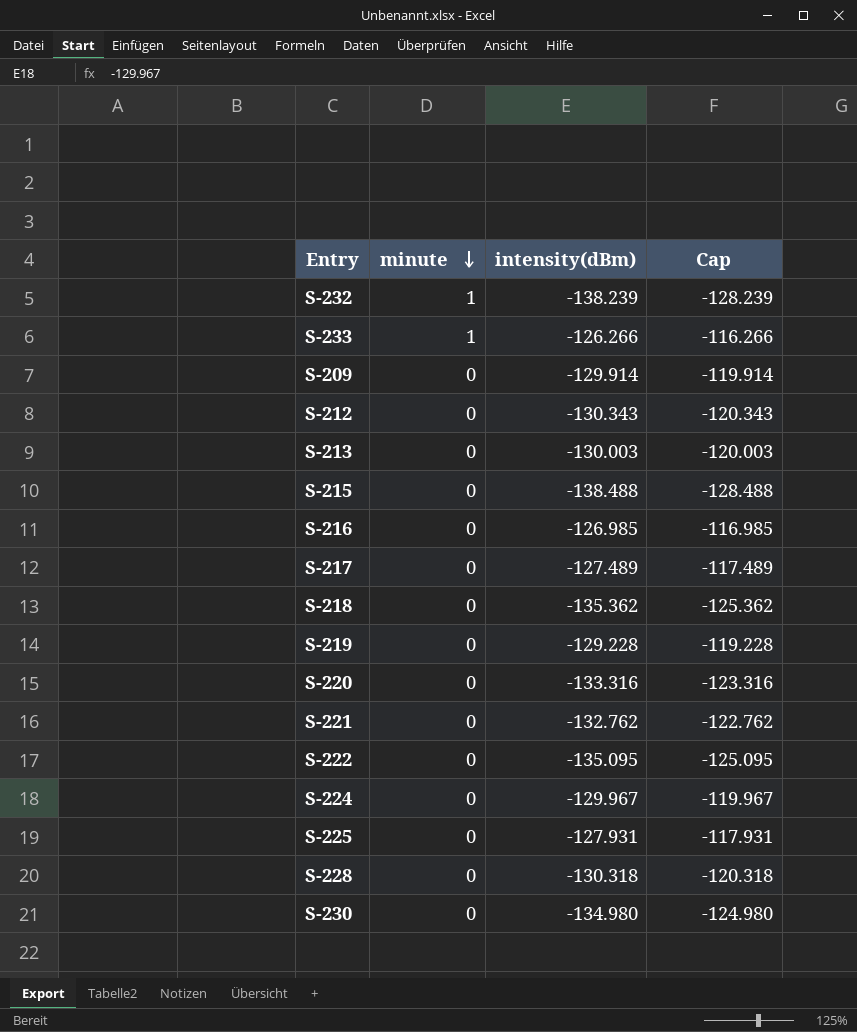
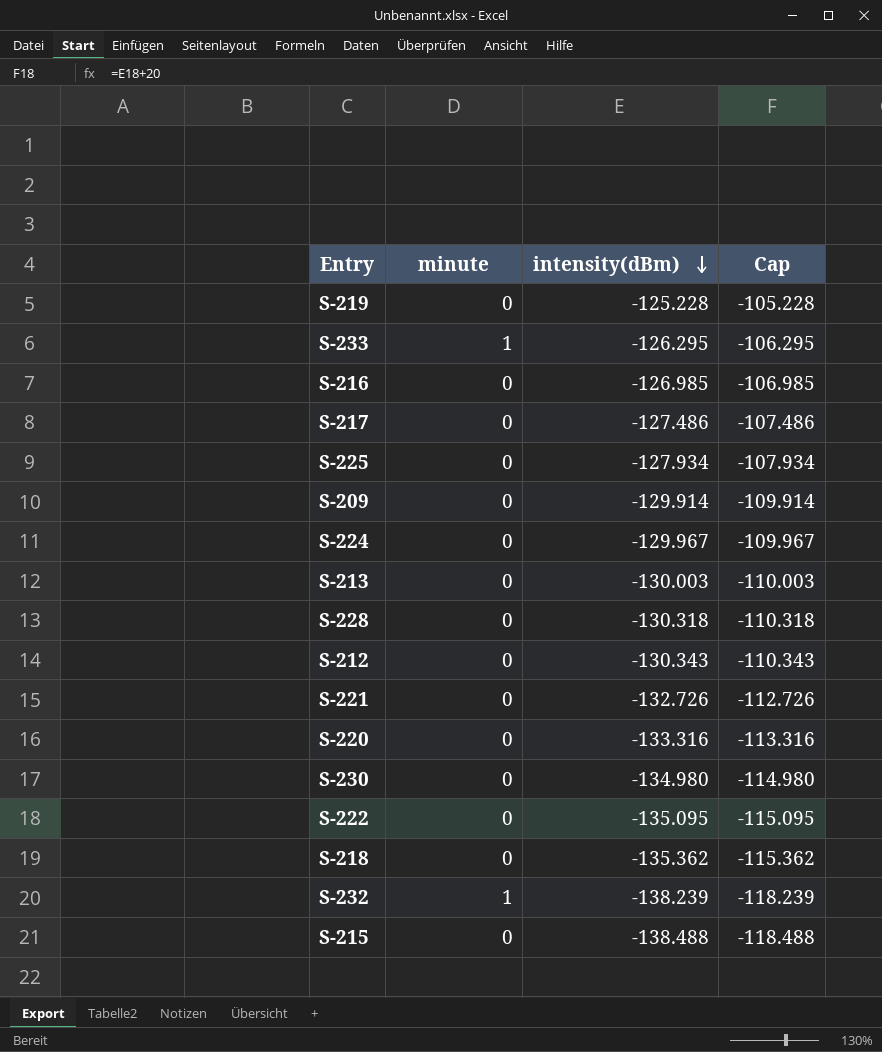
row order: minute descending -> intensity(dBm) descending
column Cap | formula: [intensity(dBm)] + 10 -> [intensity(dBm)] + 20
S-219 | intensity(dBm): -129.228 -> -125.228
S-233 | intensity(dBm): -126.266 -> -126.295
S-217 | intensity(dBm): -127.489 -> -127.486
S-225 | intensity(dBm): -127.931 -> -127.934
S-221 | intensity(dBm): -132.762 -> -132.726

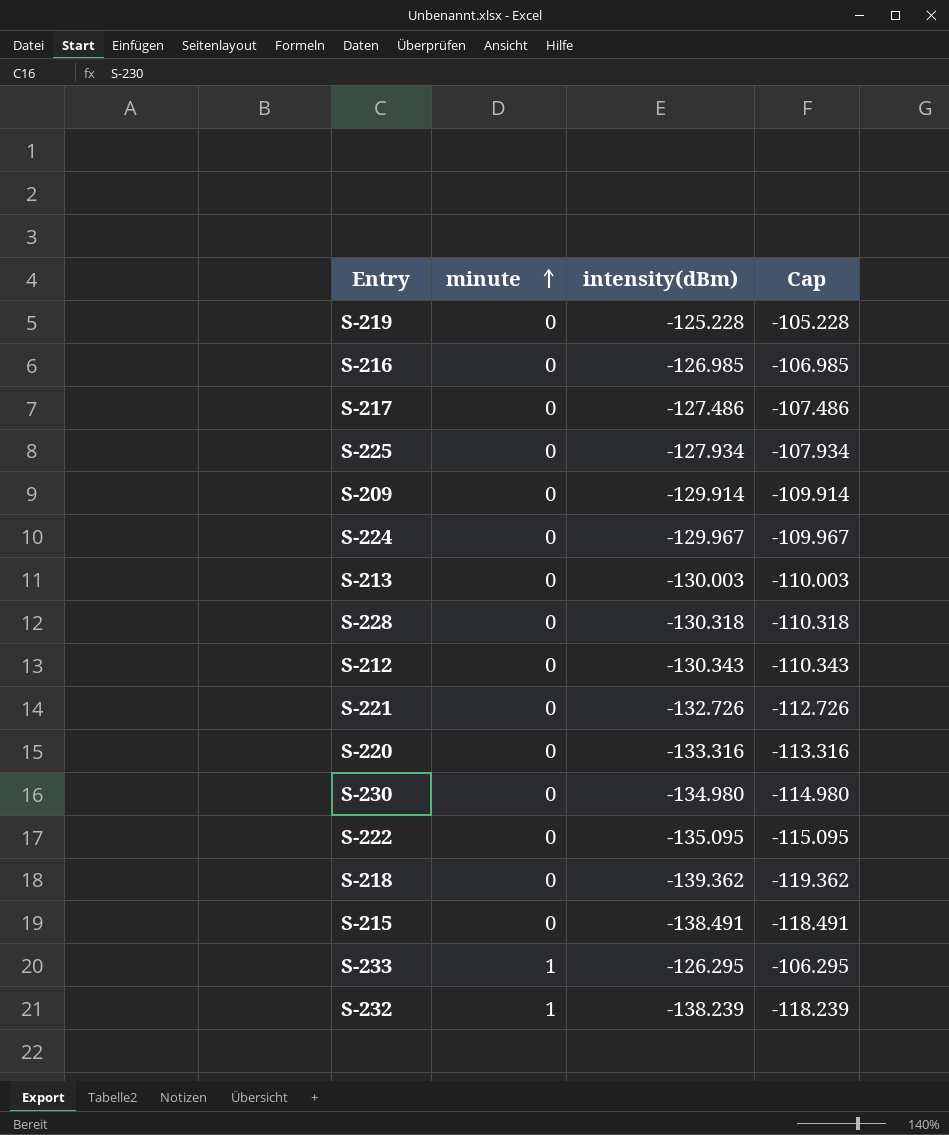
row order: intensity(dBm) descending -> minute ascending
S-218 | intensity(dBm): -135.362 -> -139.362
S-218 | Cap: -115.362 -> -119.362
S-215 | intensity(dBm): -138.488 -> -138.491
S-215 | Cap: -118.488 -> -118.491

